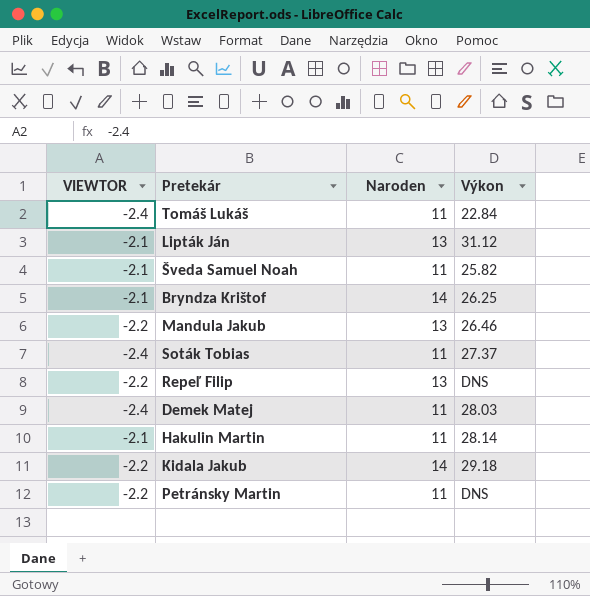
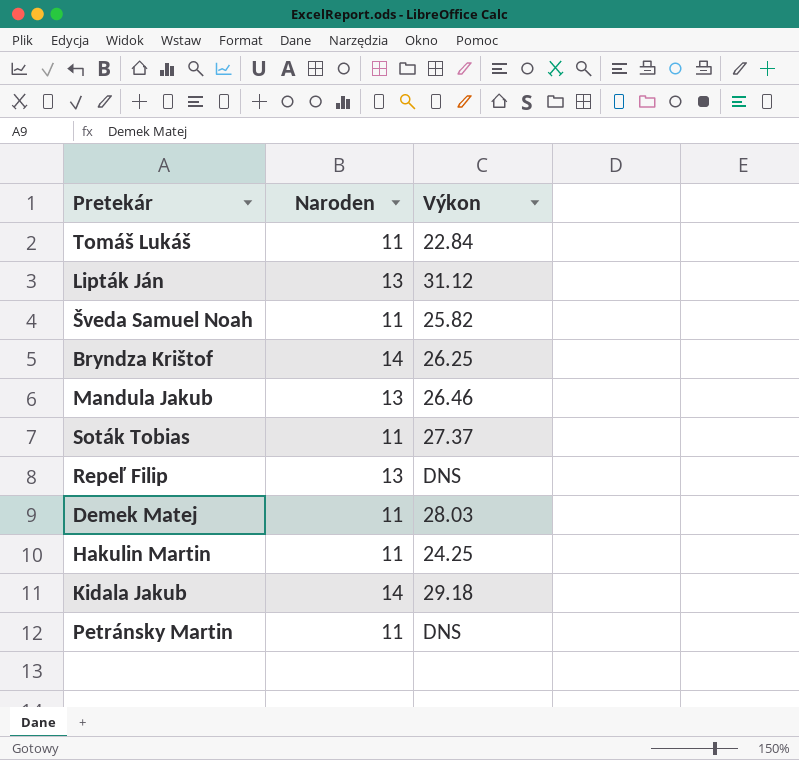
column VIEWTOR | position: 1 -> none
Hakulin Martin | Výkon: 28.14 -> 24.25

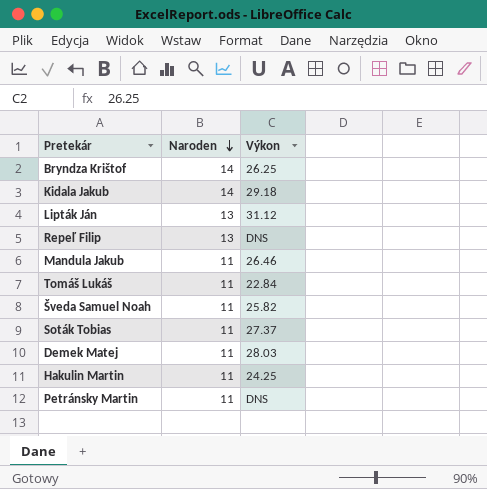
row order: none -> Naroden descending
Mandula Jakub | Naroden: 13 -> 11

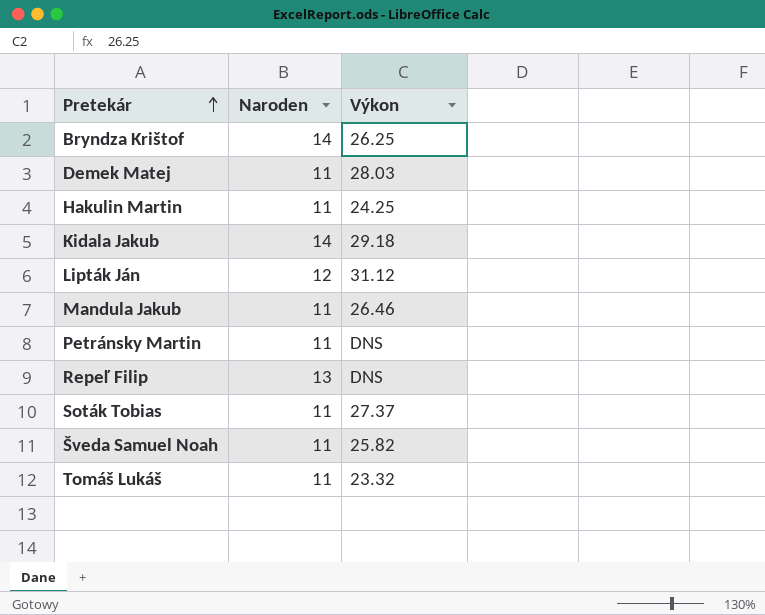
row order: Naroden descending -> Pretekár ascending
Lipták Ján | Naroden: 13 -> 12
Tomáš Lukáš | Výkon: 22.84 -> 23.32

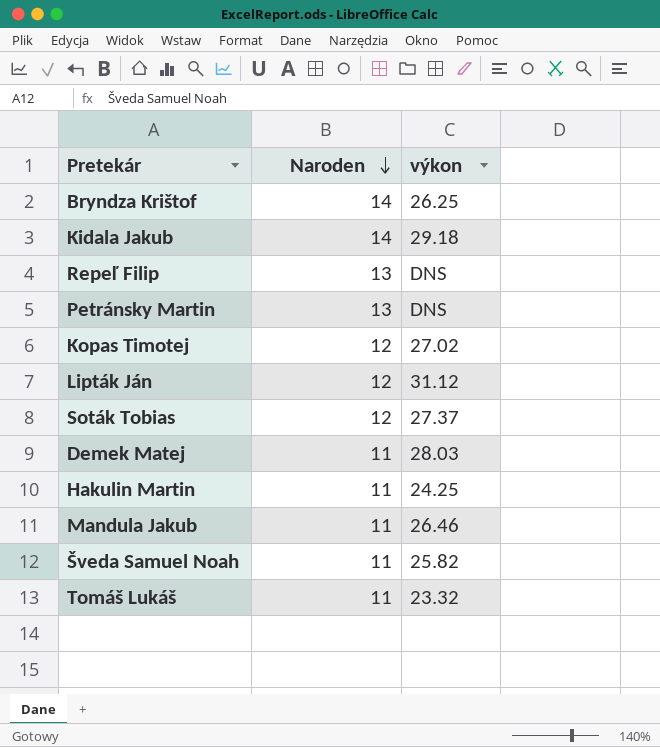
row order: Pretekár ascending -> Naroden descending
column name: Výkon -> výkon
Petránsky Martin | Naroden: 11 -> 13
row Kopas Timotej: none -> 12 | 27.02
Soták Tobias | Naroden: 11 -> 12

